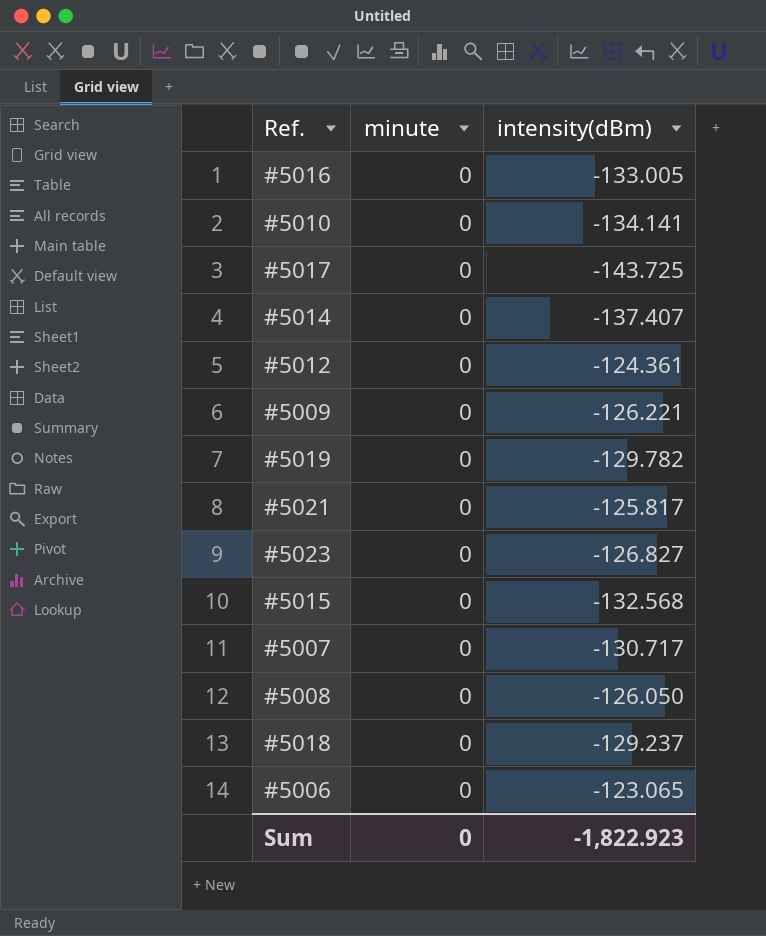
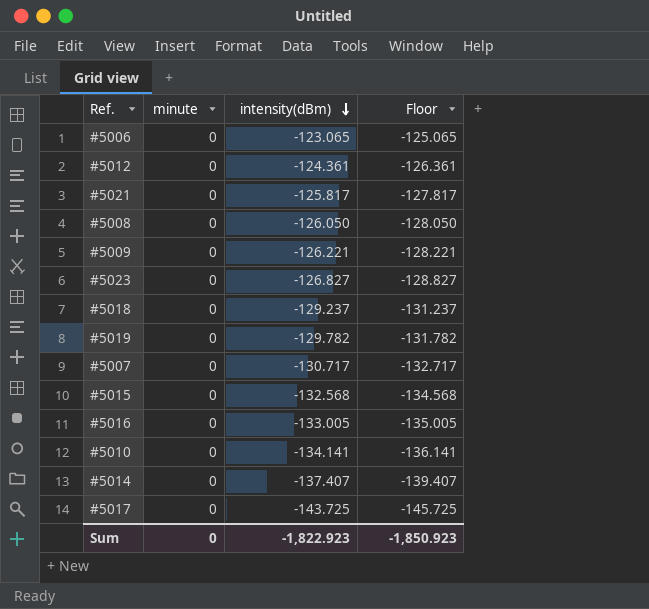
row order: none -> intensity(dBm) descending
column Floor | formula: none -> [intensity(dBm)] - 2

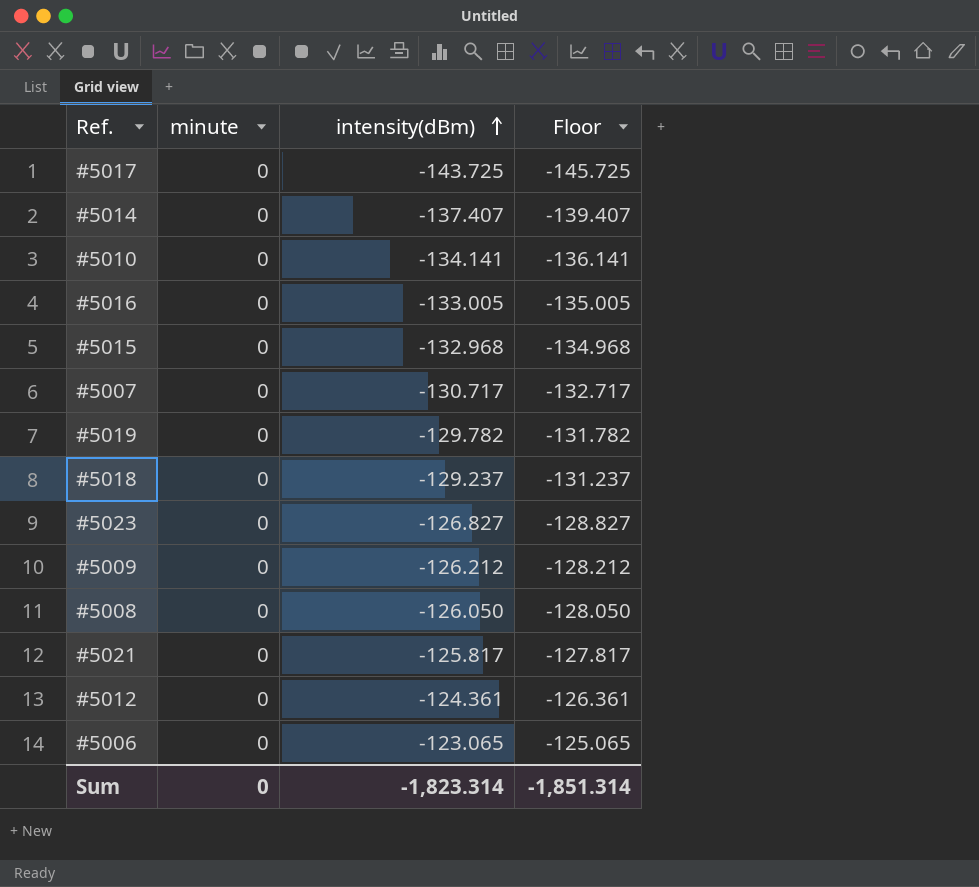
row order: intensity(dBm) descending -> intensity(dBm) ascending
#5015 | intensity(dBm): -132.568 -> -132.968
#5015 | Floor: -134.568 -> -134.968
#5009 | intensity(dBm): -126.221 -> -126.212
#5009 | Floor: -128.221 -> -128.212
Sum | intensity(dBm): -1,822.923 -> -1,823.314
Sum | Floor: -1,850.923 -> -1,851.314

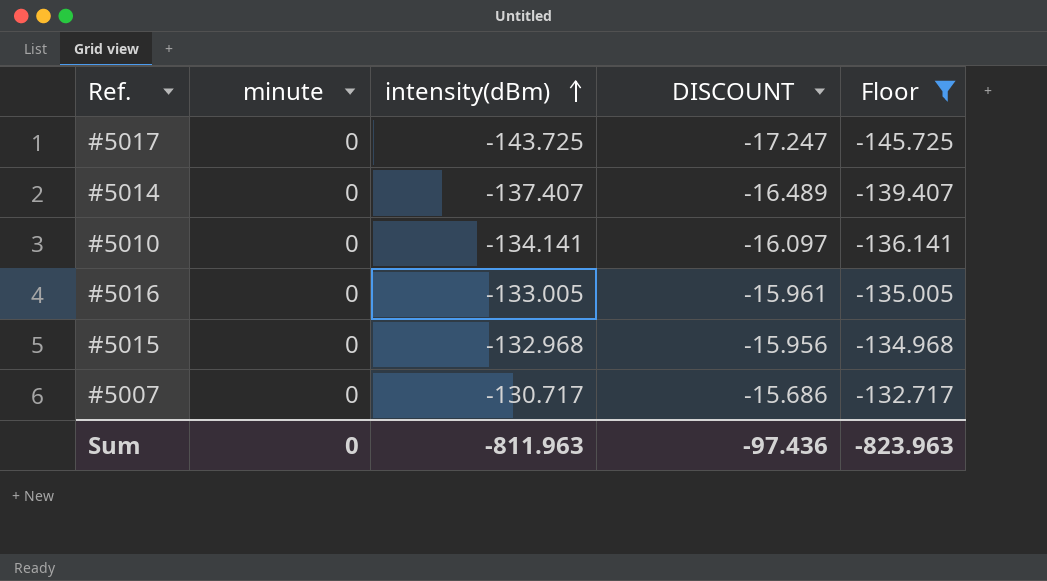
filter: none -> Floor <= -132.717
column DISCOUNT | formula: none -> [intensity(dBm)] * 0.12
Sum | intensity(dBm): -1,823.314 -> -811.963
Sum | Floor: -1,851.314 -> -823.963

